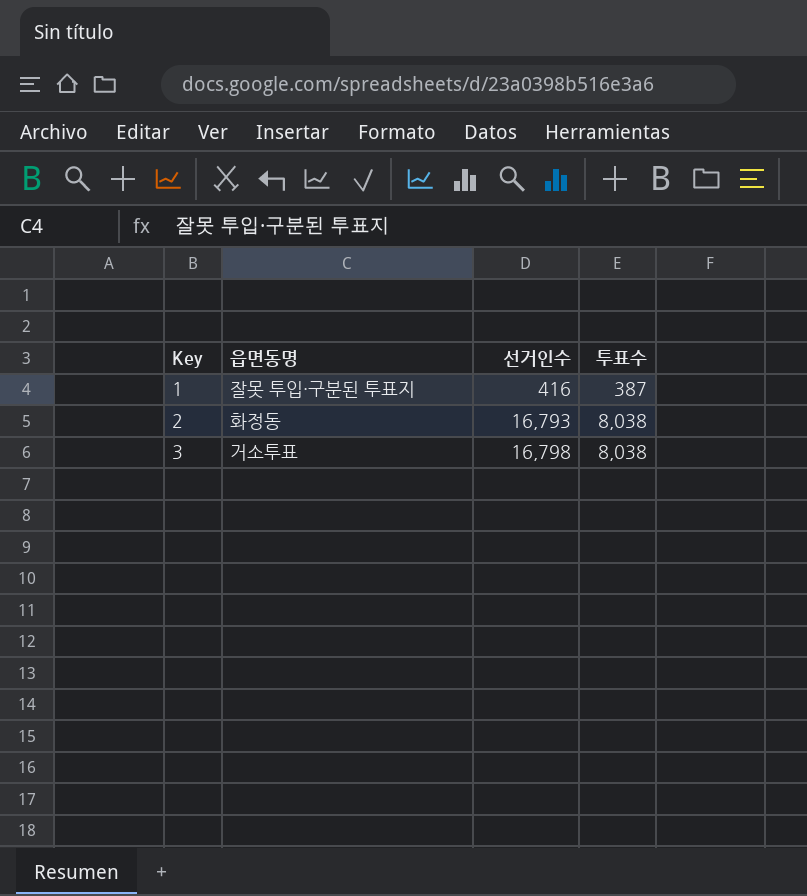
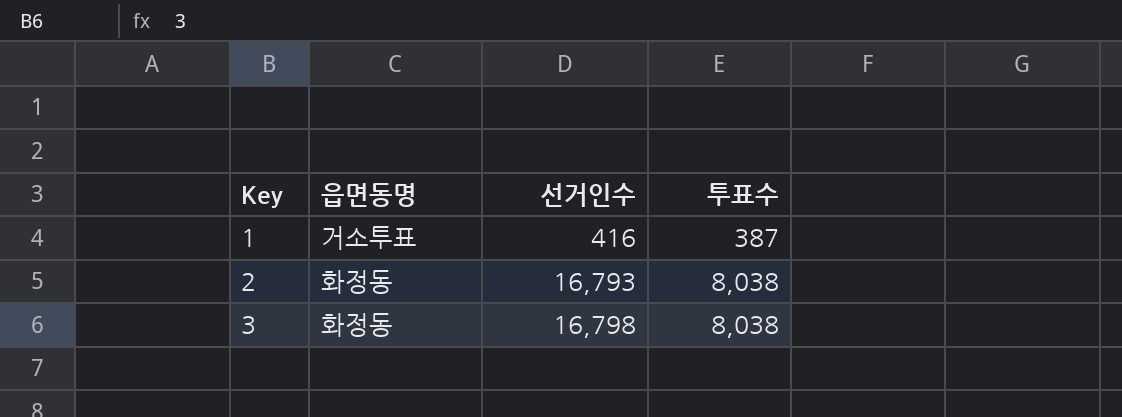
1 | 읍면동명: 잘못 투입·구분된 투표지 -> 거소투표
3 | 읍면동명: 거소투표 -> 화정동

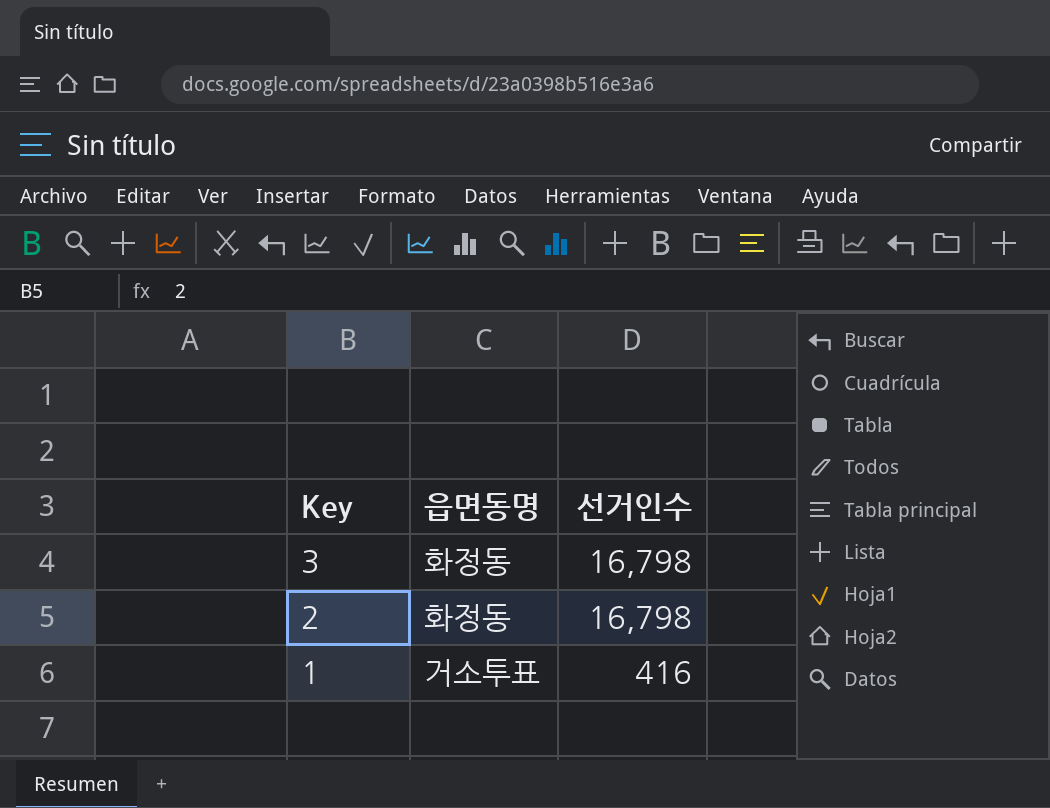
row order: Key ascending -> Key descending
column 투표수 | position: 4 -> none
2 | 선거인수: 16,793 -> 16,798

